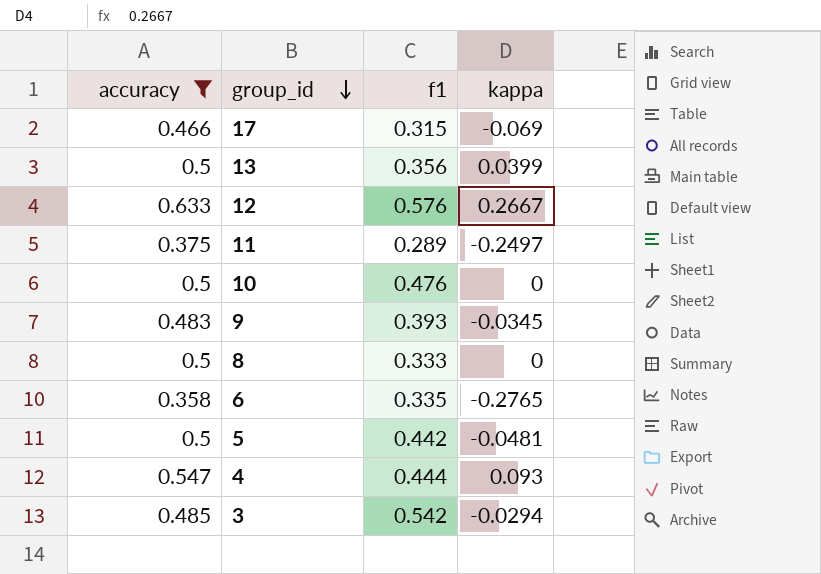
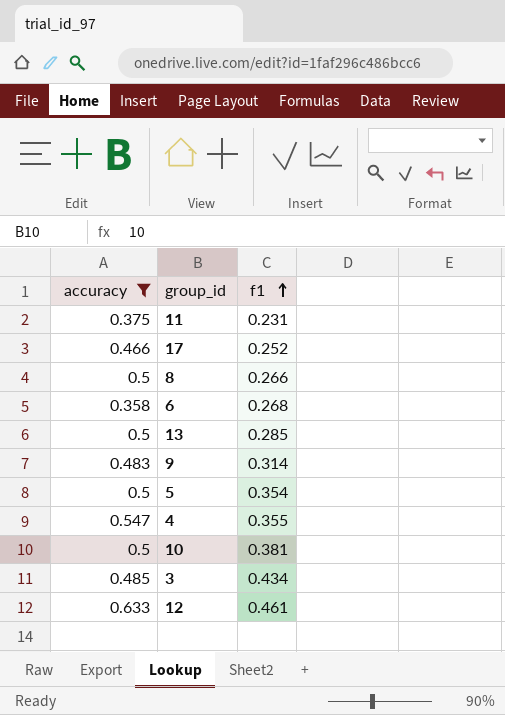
row order: group_id descending -> f1 ascending
column kappa | position: 4 -> none
11 | f1: 0.289 -> 0.231
17 | f1: 0.315 -> 0.252
8 | f1: 0.333 -> 0.266
6 | f1: 0.335 -> 0.268
13 | f1: 0.356 -> 0.285
9 | f1: 0.393 -> 0.314
5 | f1: 0.442 -> 0.354
4 | f1: 0.444 -> 0.355
10 | f1: 0.476 -> 0.381
3 | f1: 0.542 -> 0.434
12 | f1: 0.576 -> 0.461

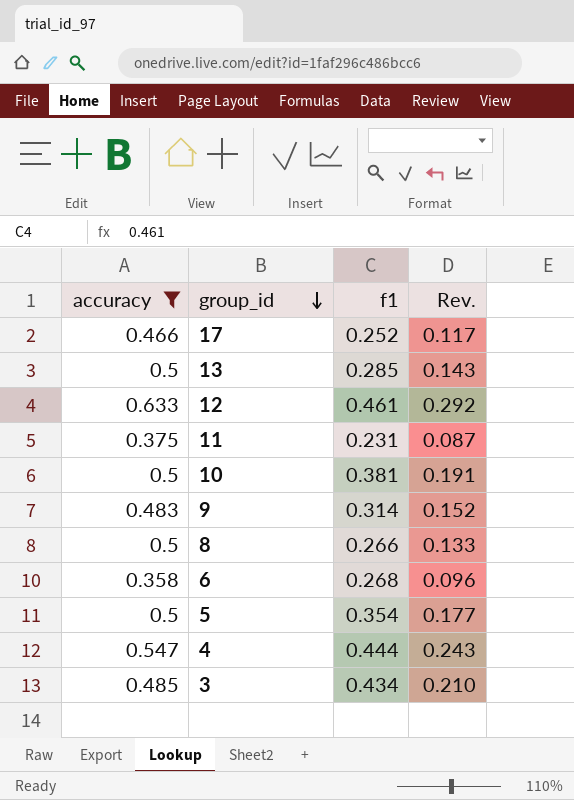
row order: f1 ascending -> group_id descending
column Rev. | formula: none -> [accuracy] * [f1]
4 | f1: 0.355 -> 0.444

